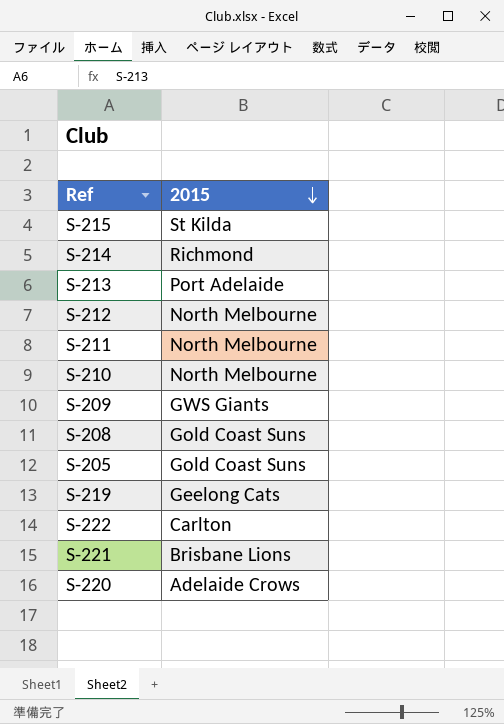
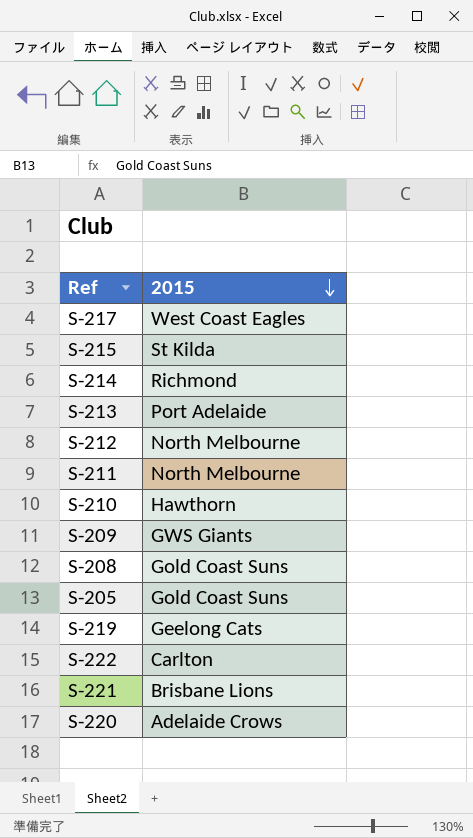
row S-217: none -> West Coast Eagles
S-210 | 2015: North Melbourne -> Hawthorn

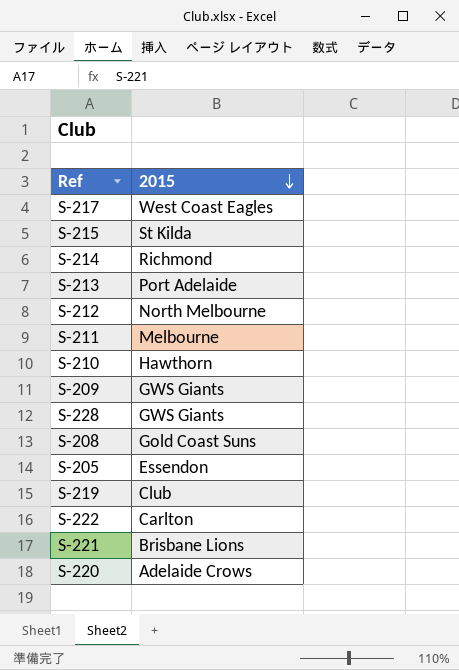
S-211 | 2015: North Melbourne -> Melbourne
row S-228: none -> GWS Giants
S-205 | 2015: Gold Coast Suns -> Essendon
S-219 | 2015: Geelong Cats -> Club

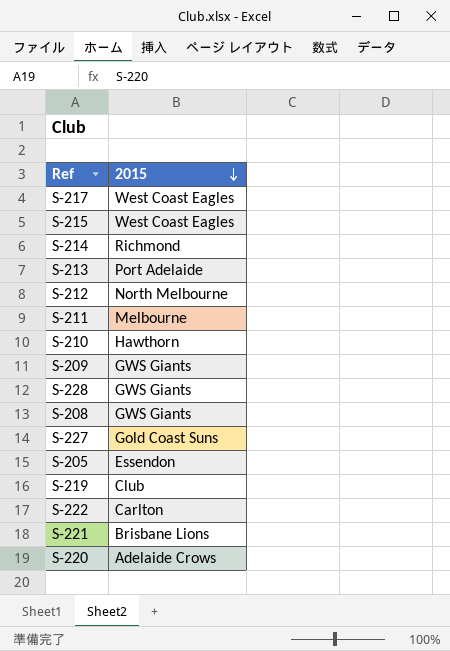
S-215 | 2015: St Kilda -> West Coast Eagles
S-208 | 2015: Gold Coast Suns -> GWS Giants
row S-227: none -> Gold Coast Suns

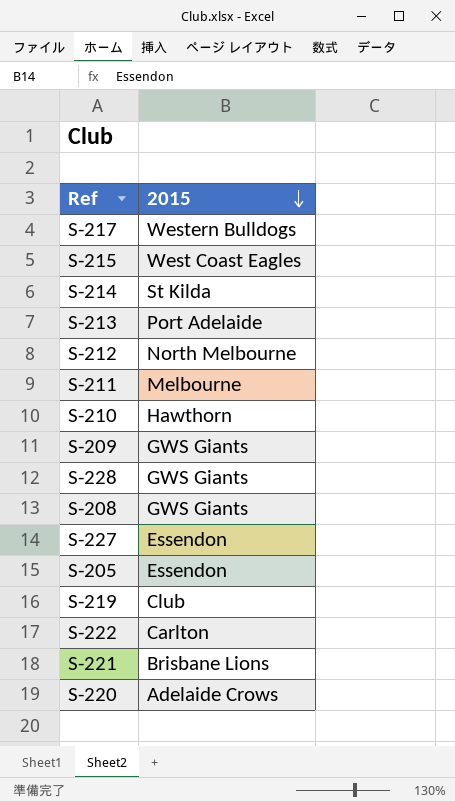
S-217 | 2015: West Coast Eagles -> Western Bulldogs
S-214 | 2015: Richmond -> St Kilda
S-227 | 2015: Gold Coast Suns -> Essendon

